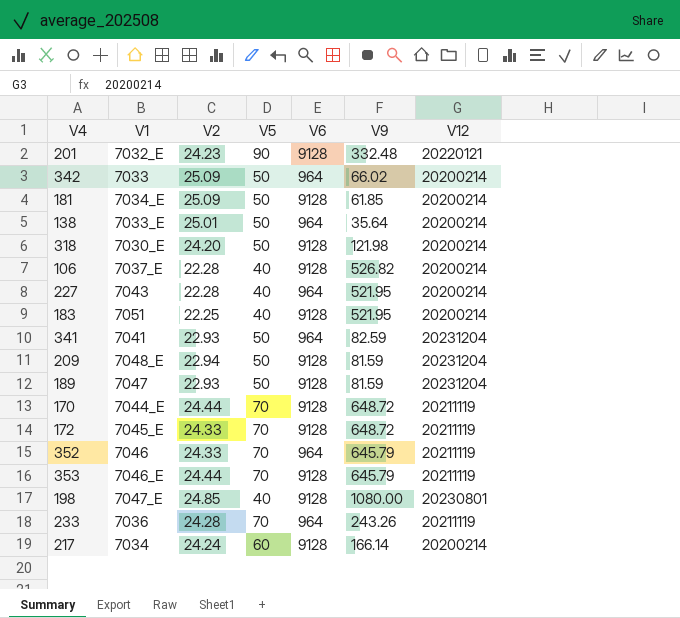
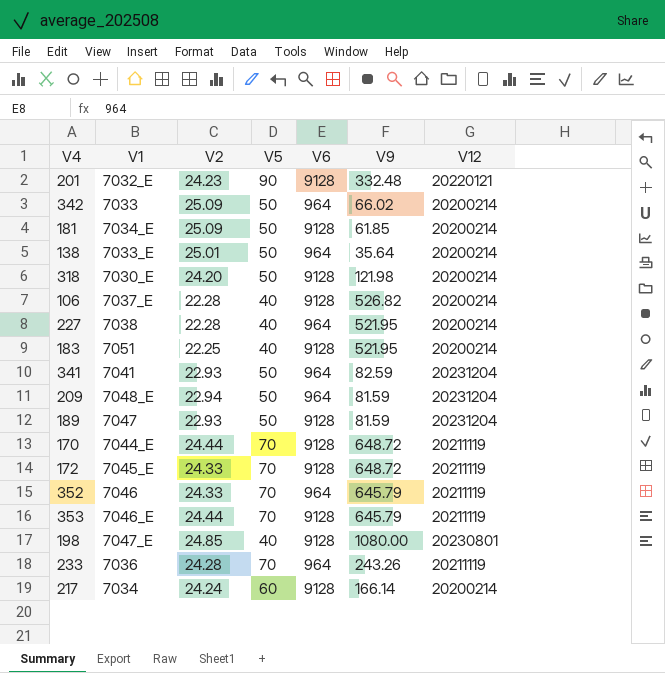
227 | V1: 7043 -> 7038
209 | V6: 9128 -> 964

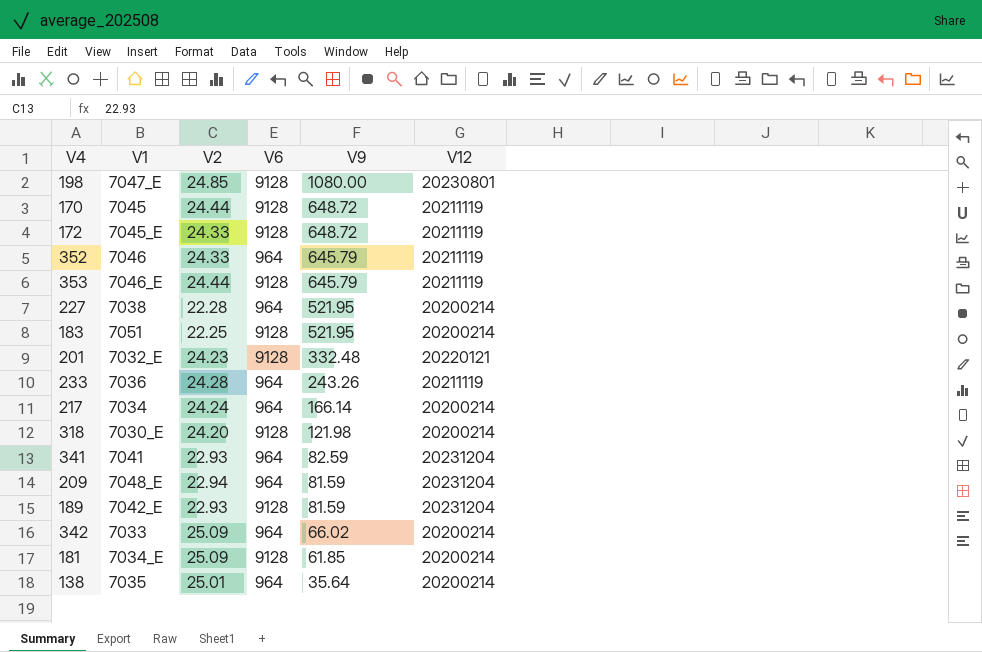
row order: none -> V9 descending
column V5 | position: 4 -> none
row 106: 7037_E | 22.28 | 40 | 9128 | 526.82 | 20200214 -> none
170 | V1: 7044_E -> 7045
217 | V6: 9128 -> 964
189 | V1: 7047 -> 7042_E
138 | V1: 7033_E -> 7035

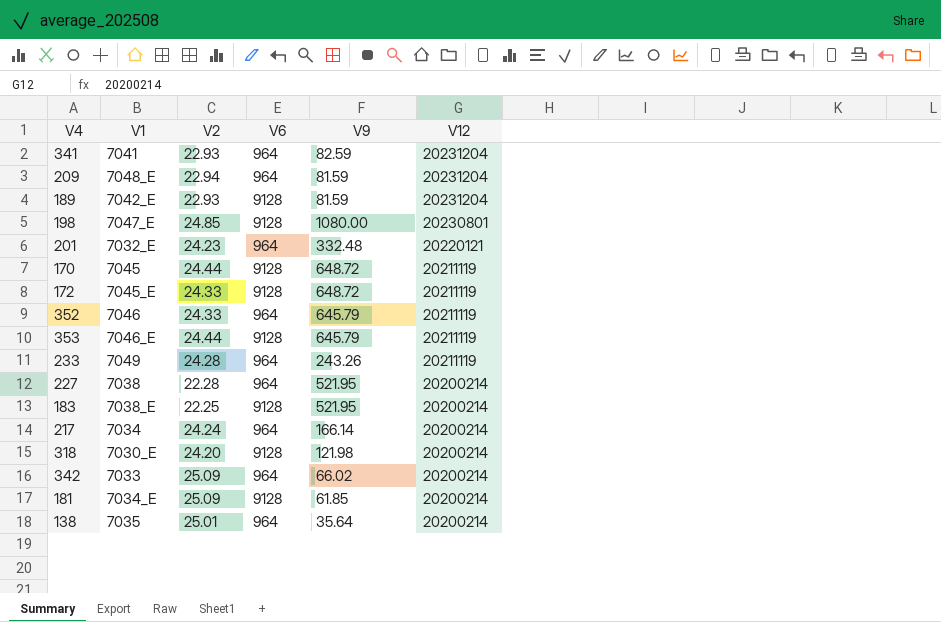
row order: V9 descending -> V12 descending
201 | V6: 9128 -> 964
233 | V1: 7036 -> 7049
183 | V1: 7051 -> 7038_E

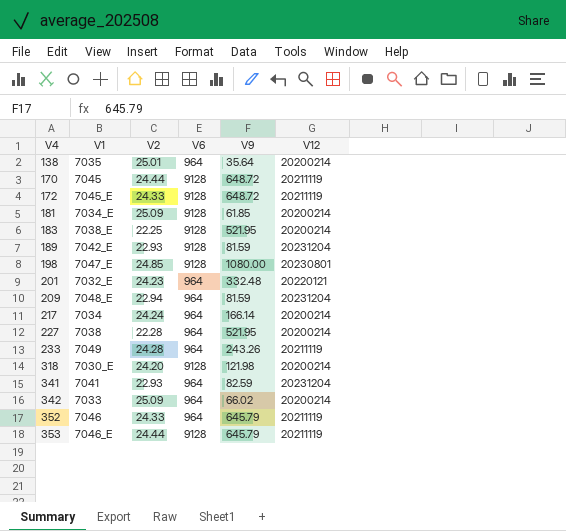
row order: V12 descending -> V4 ascending

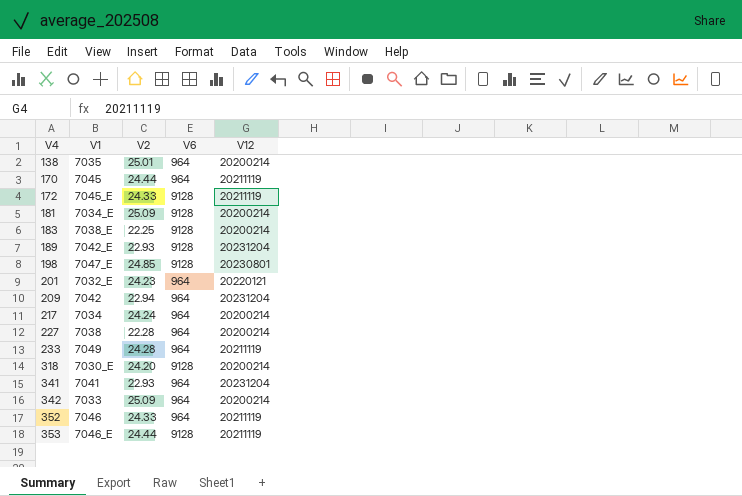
column V9 | position: 5 -> none
170 | V6: 9128 -> 964
209 | V1: 7048_E -> 7042

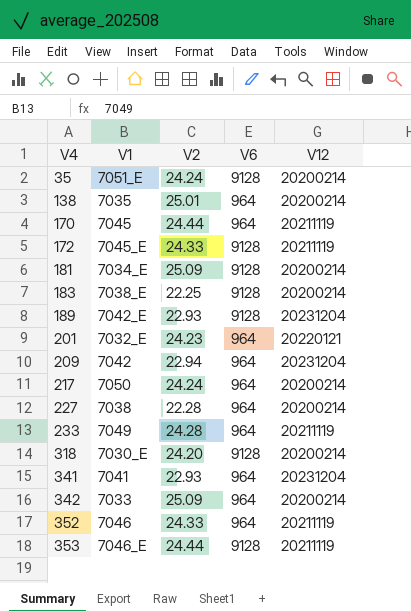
row 198: 7047_E | 24.85 | 9128 | 20230801 -> none
row 35: none -> 7051_E | 24.24 | 9128 | 20200214
217 | V1: 7034 -> 7050

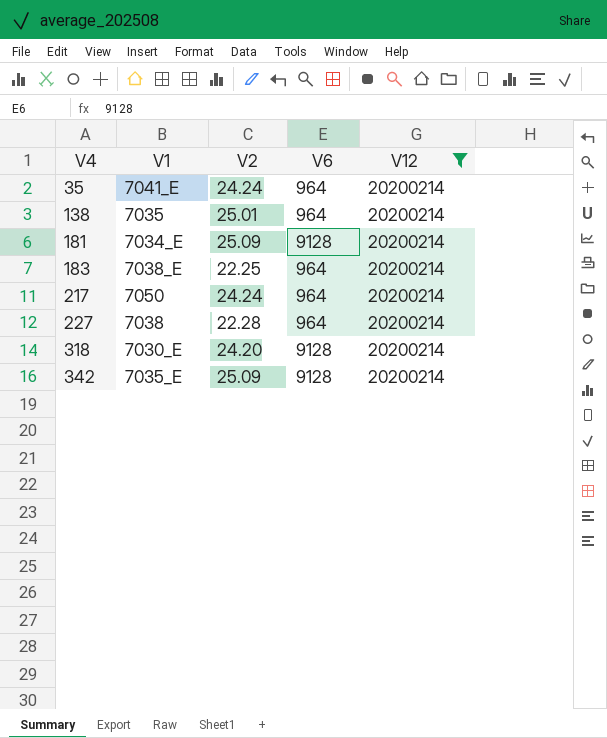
filter: none -> V12 = 20200214
35 | V1: 7051_E -> 7041_E
35 | V6: 9128 -> 964
183 | V6: 9128 -> 964
342 | V1: 7033 -> 7035_E
342 | V6: 964 -> 9128

